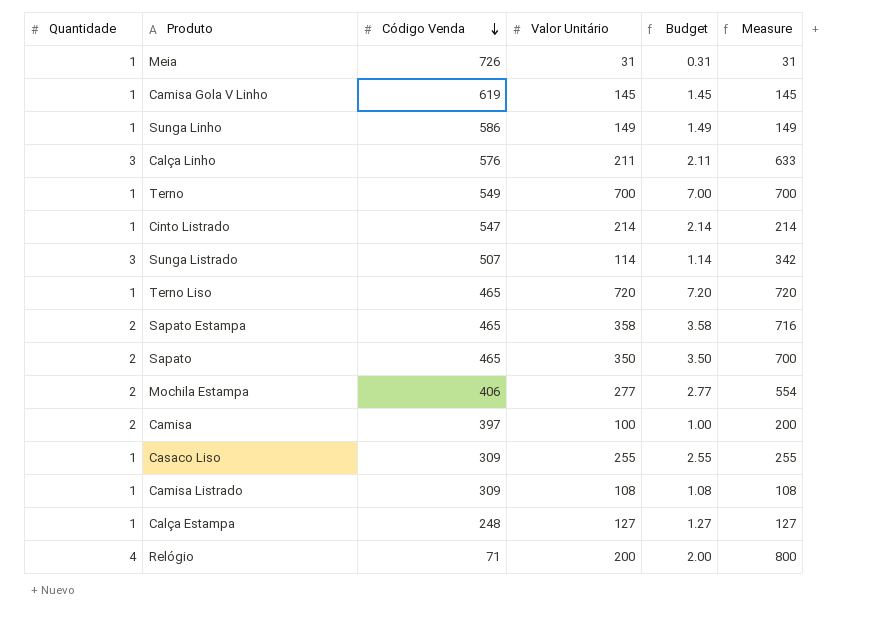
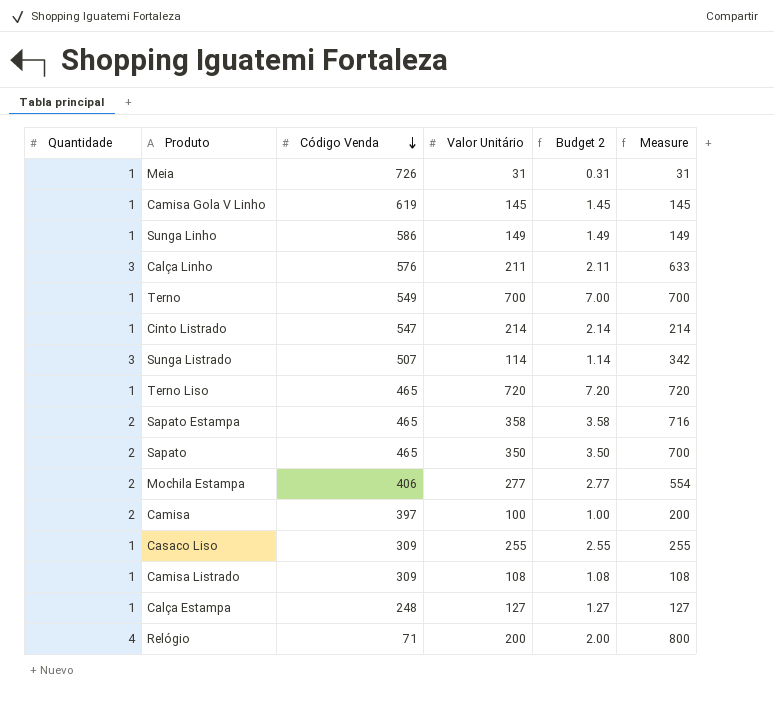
column name: Budget -> Budget 2

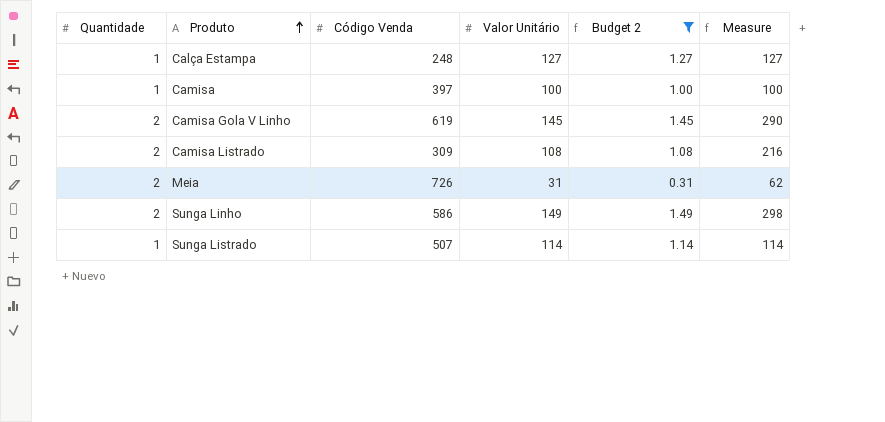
filter: none -> Budget 2 <= 1.49
row order: Código Venda descending -> Produto ascending
Camisa | Quantidade: 2 -> 1
Camisa | Measure: 200 -> 100
Camisa Gola V Linho | Quantidade: 1 -> 2
Camisa Gola V Linho | Measure: 145 -> 290
Camisa Listrado | Quantidade: 1 -> 2
Camisa Listrado | Measure: 108 -> 216
Meia | Quantidade: 1 -> 2
Meia | Measure: 31 -> 62
Sunga Linho | Quantidade: 1 -> 2
Sunga Linho | Measure: 149 -> 298
Sunga Listrado | Quantidade: 3 -> 1
Sunga Listrado | Measure: 342 -> 114

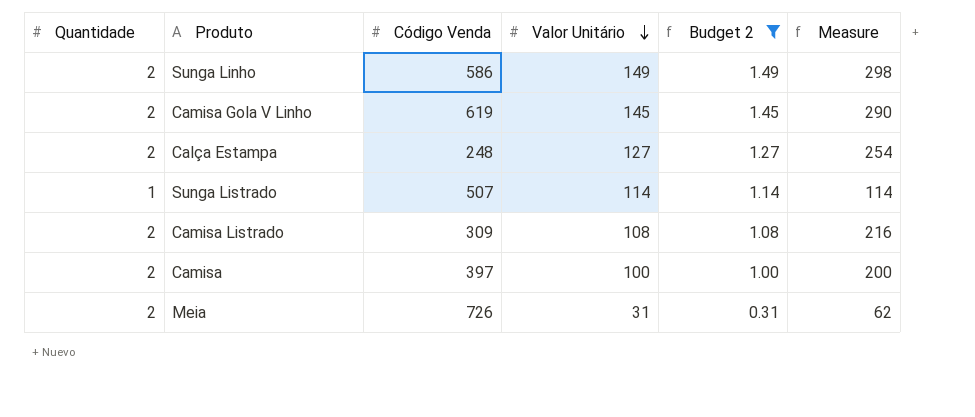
row order: Produto ascending -> Valor Unitário descending
Calça Estampa | Quantidade: 1 -> 2
Calça Estampa | Measure: 127 -> 254
Camisa | Quantidade: 1 -> 2
Camisa | Measure: 100 -> 200

